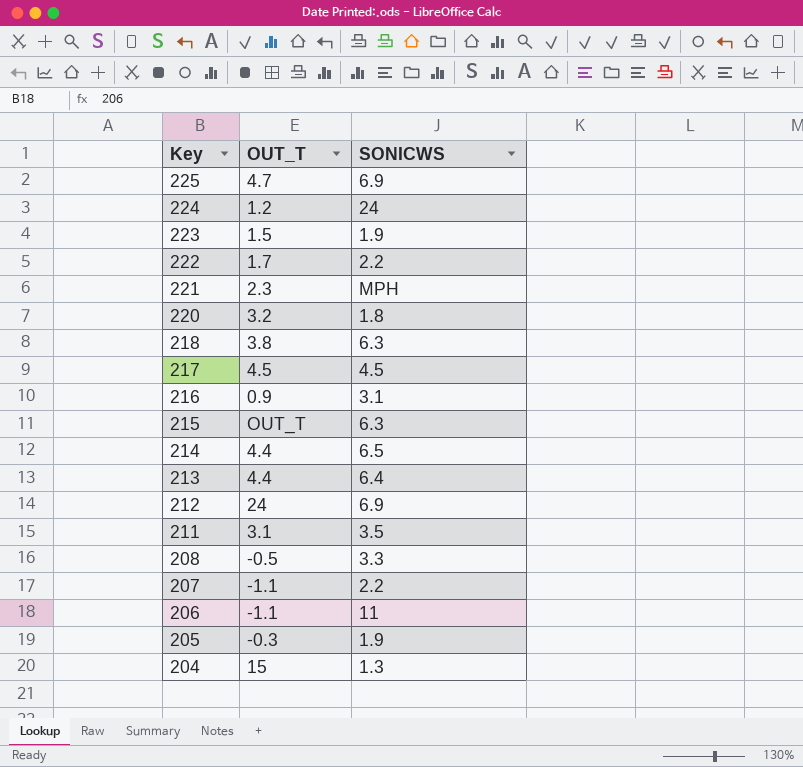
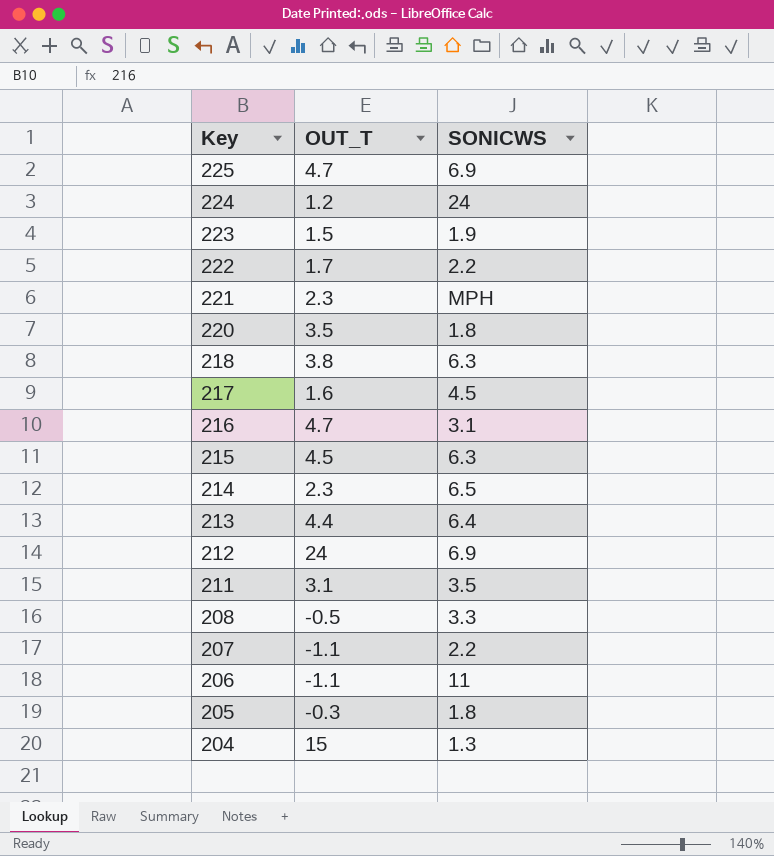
220 | OUT_T: 3.2 -> 3.5
217 | OUT_T: 4.5 -> 1.6
216 | OUT_T: 0.9 -> 4.7
215 | OUT_T: OUT_T -> 4.5
214 | OUT_T: 4.4 -> 2.3
205 | SONICWS: 1.9 -> 1.8

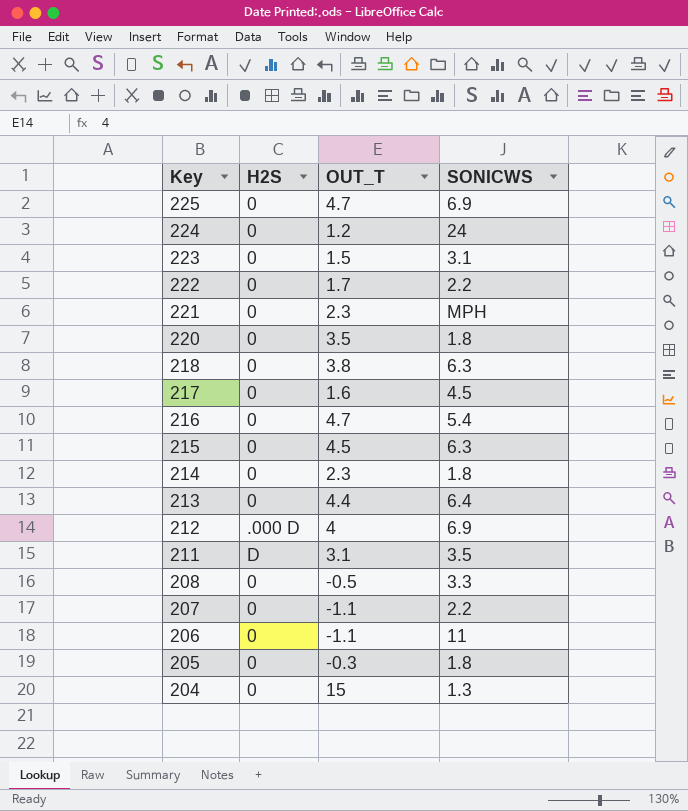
column H2S | position: none -> 2
223 | SONICWS: 1.9 -> 3.1
216 | SONICWS: 3.1 -> 5.4
214 | SONICWS: 6.5 -> 1.8
212 | OUT_T: 24 -> 4

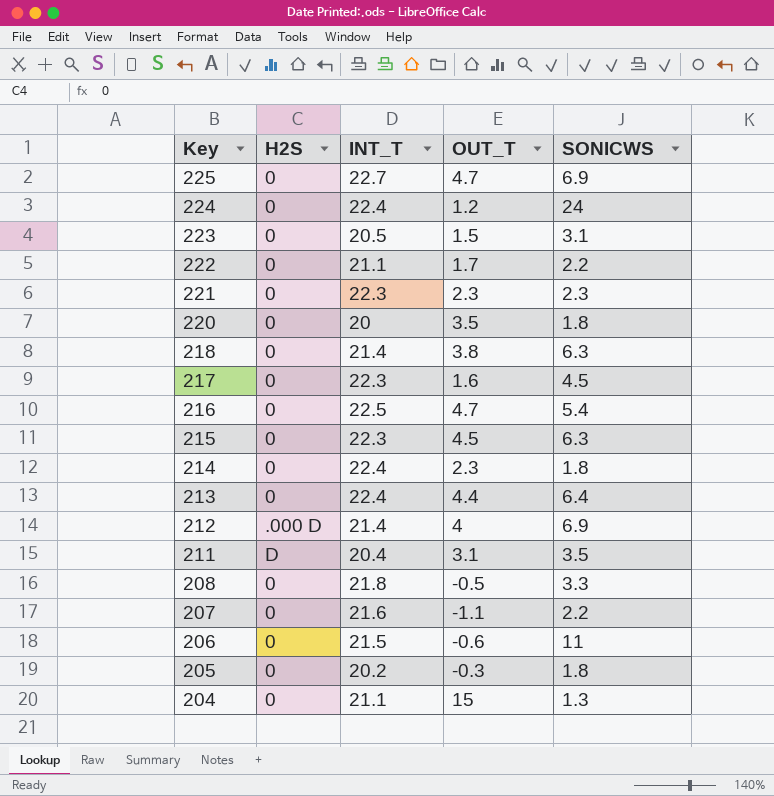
column INT_T | position: none -> 3
221 | SONICWS: MPH -> 2.3
206 | OUT_T: -1.1 -> -0.6

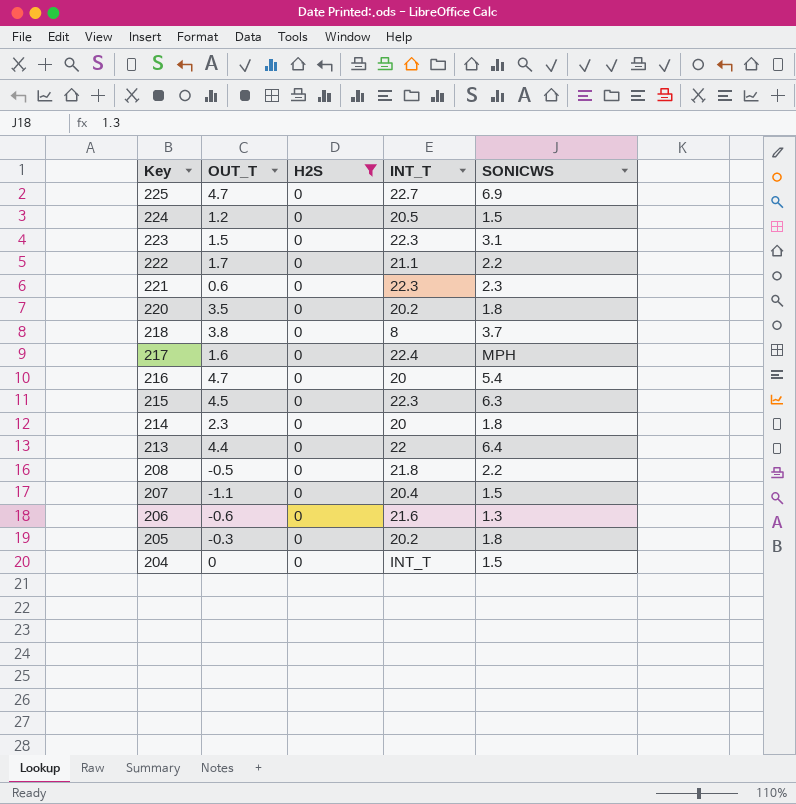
filter: none -> H2S = 0
column OUT_T | position: 4 -> 2
224 | INT_T: 22.4 -> 20.5
224 | SONICWS: 24 -> 1.5
223 | INT_T: 20.5 -> 22.3
221 | OUT_T: 2.3 -> 0.6
220 | INT_T: 20 -> 20.2
218 | INT_T: 21.4 -> 8
218 | SONICWS: 6.3 -> 3.7
217 | INT_T: 22.3 -> 22.4
217 | SONICWS: 4.5 -> MPH
216 | INT_T: 22.5 -> 20
214 | INT_T: 22.4 -> 20
213 | INT_T: 22.4 -> 22
208 | SONICWS: 3.3 -> 2.2
207 | INT_T: 21.6 -> 20.4
207 | SONICWS: 2.2 -> 1.5
206 | INT_T: 21.5 -> 21.6
206 | SONICWS: 11 -> 1.3
204 | OUT_T: 15 -> 0
204 | INT_T: 21.1 -> INT_T
204 | SONICWS: 1.3 -> 1.5

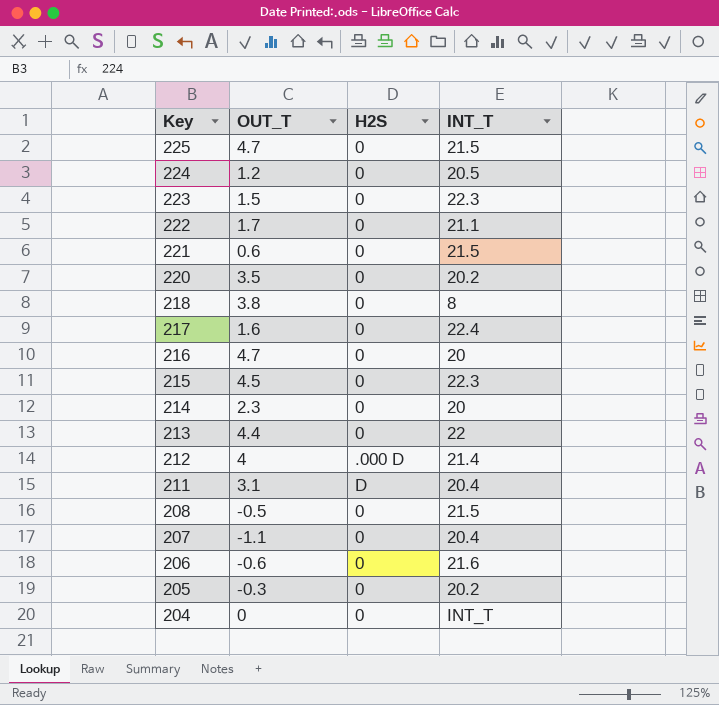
filter: H2S = 0 -> none
column SONICWS | position: 5 -> none
225 | INT_T: 22.7 -> 21.5
221 | INT_T: 22.3 -> 21.5
208 | INT_T: 21.8 -> 21.5

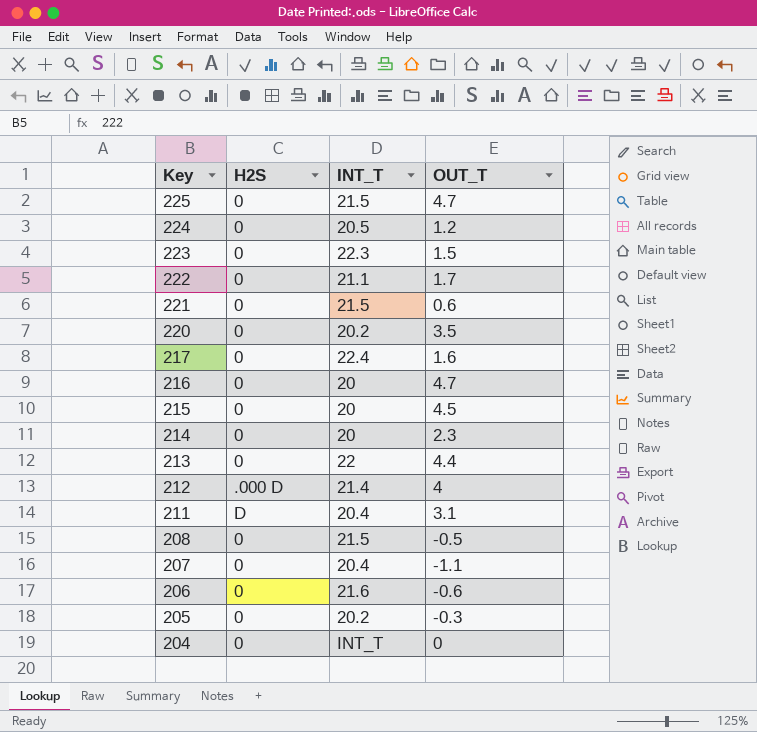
column OUT_T | position: 2 -> 4
row 218: 3.8 | 0 | 8 -> none
215 | INT_T: 22.3 -> 20

